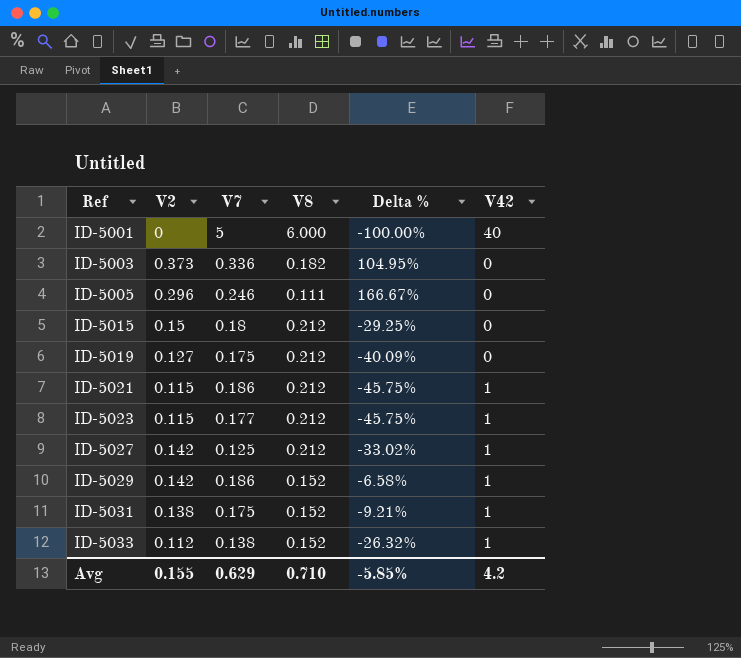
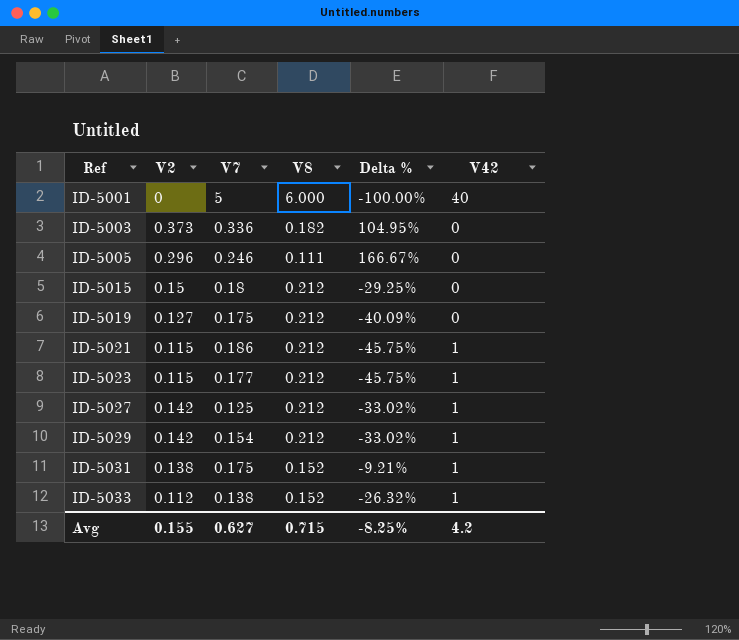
ID-5029 | V7: 0.186 -> 0.154
ID-5029 | V8: 0.152 -> 0.212
ID-5029 | Delta %: -6.58% -> -33.02%
Avg | V7: 0.629 -> 0.627
Avg | V8: 0.710 -> 0.715
Avg | Delta %: -5.85% -> -8.25%

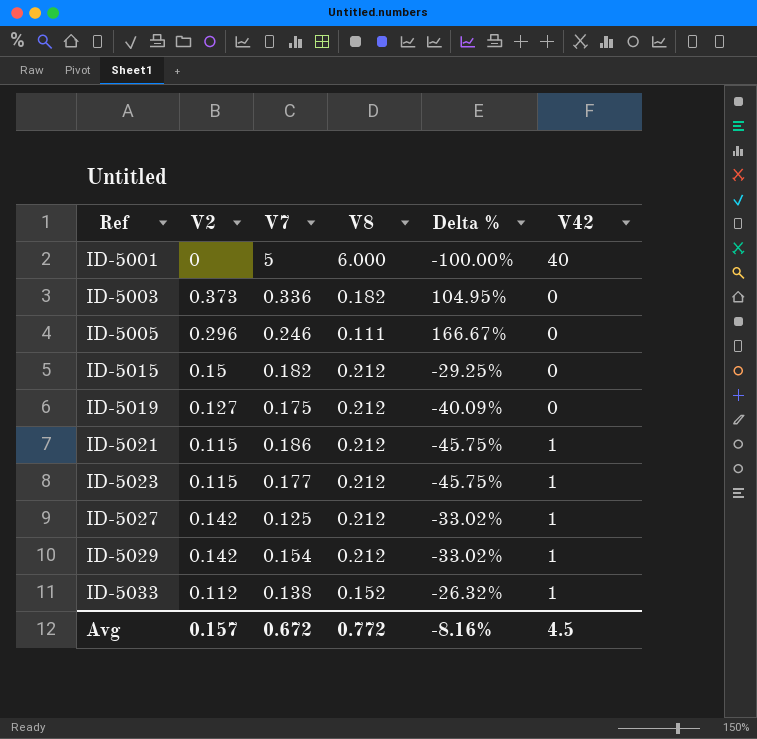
row ID-5031: 0.138 | 0.175 | 0.152 | -9.21% | 1 -> none
ID-5015 | V7: 0.18 -> 0.182
Avg | V2: 0.155 -> 0.157
Avg | V7: 0.627 -> 0.672
Avg | V8: 0.715 -> 0.772
Avg | Delta %: -8.25% -> -8.16%
Avg | V42: 4.2 -> 4.5

